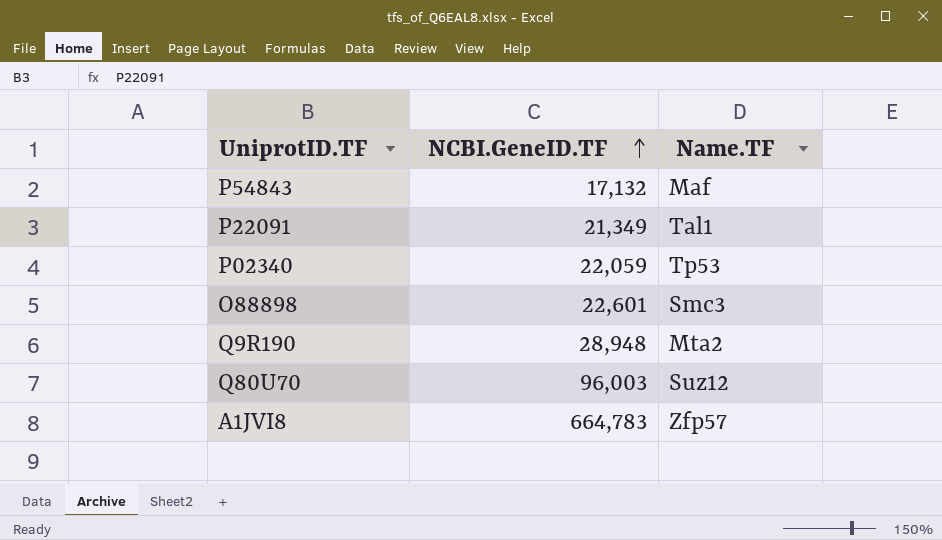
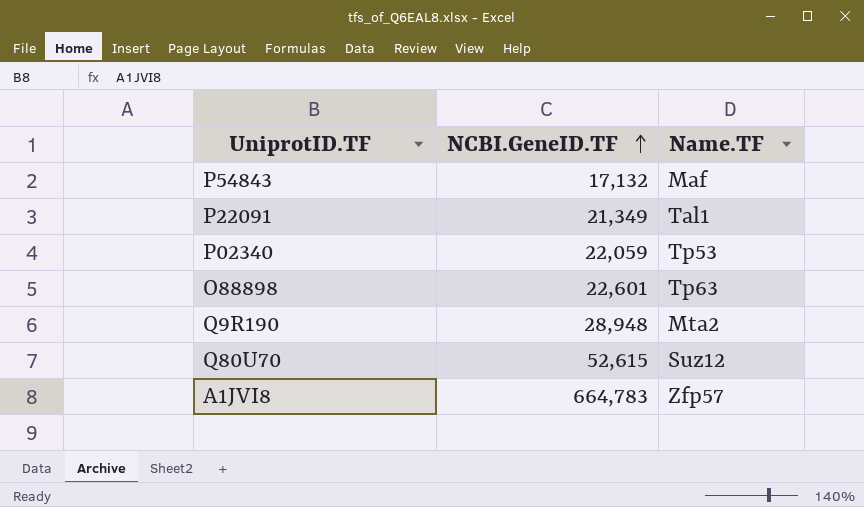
O88898 | Name.TF: Smc3 -> Tp63
Q80U70 | NCBI.GeneID.TF: 96,003 -> 52,615

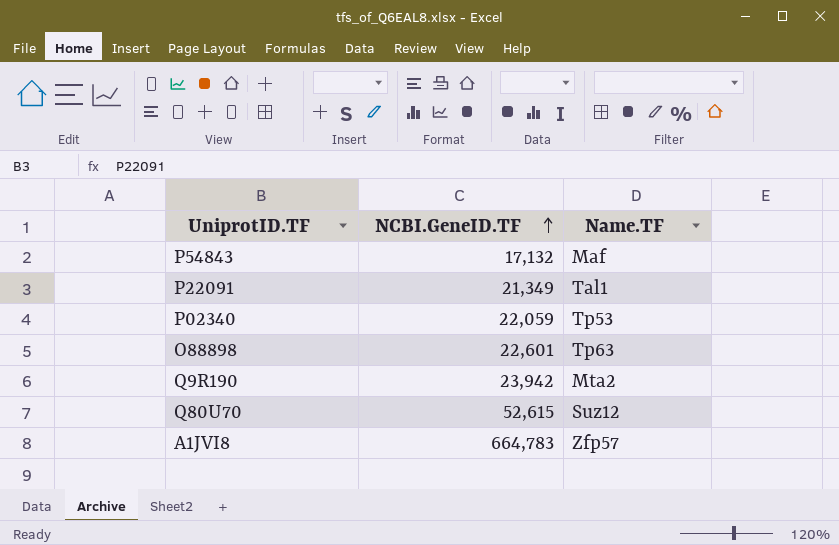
Q9R190 | NCBI.GeneID.TF: 28,948 -> 23,942

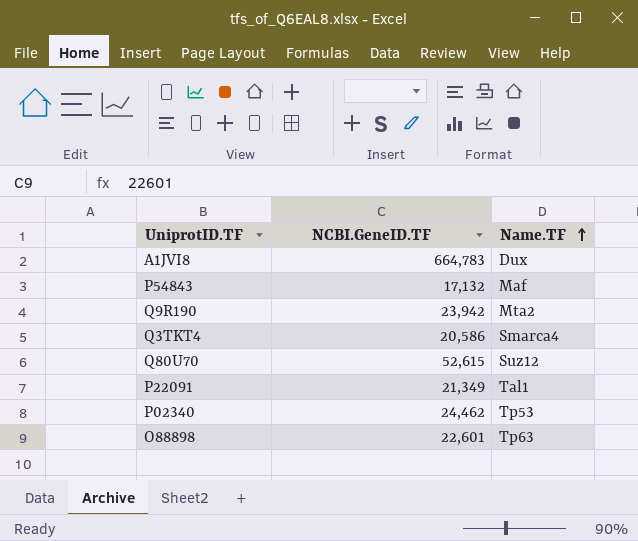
row order: NCBI.GeneID.TF ascending -> Name.TF ascending
A1JVI8 | Name.TF: Zfp57 -> Dux
row Q3TKT4: none -> 20,586 | Smarca4
P02340 | NCBI.GeneID.TF: 22,059 -> 24,462

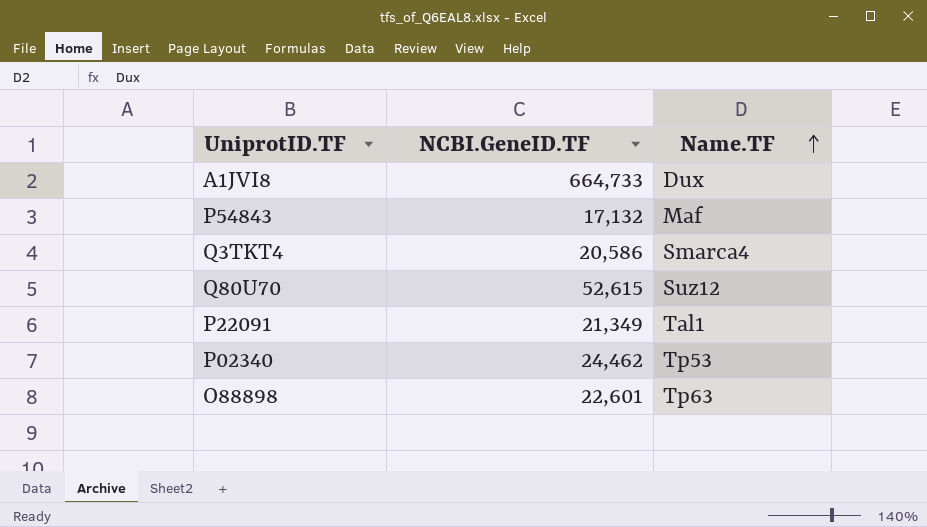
row Q9R190: 23,942 | Mta2 -> none
A1JVI8 | NCBI.GeneID.TF: 664,783 -> 664,733

